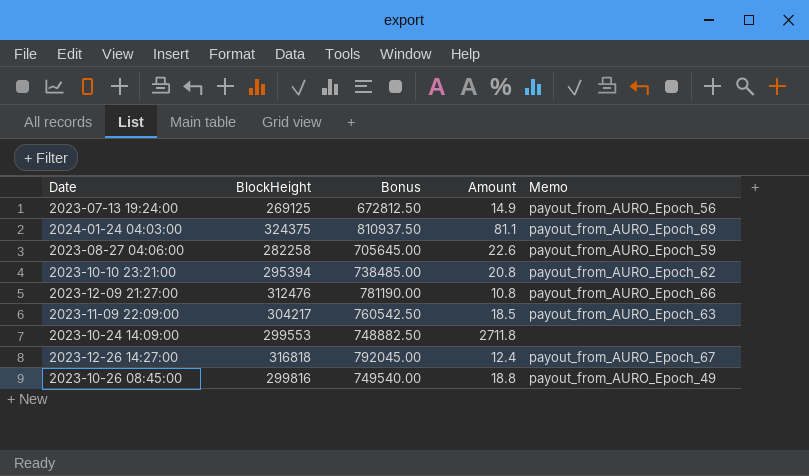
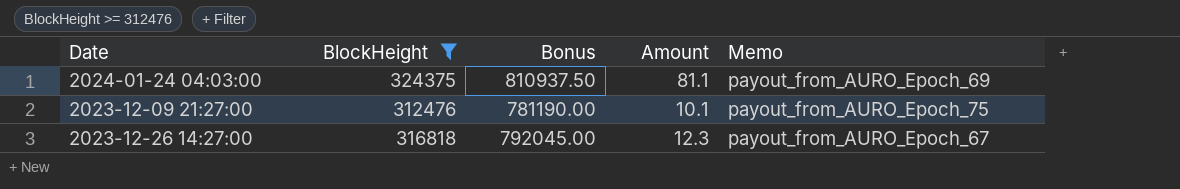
filter: none -> BlockHeight >= 312476
2023-12-09 21:27:00 | Amount: 10.8 -> 10.1
2023-12-09 21:27:00 | Memo: payout_from_AURO_Epoch_66 -> payout_from_AURO_Epoch_75
2023-12-26 14:27:00 | Amount: 12.4 -> 12.3

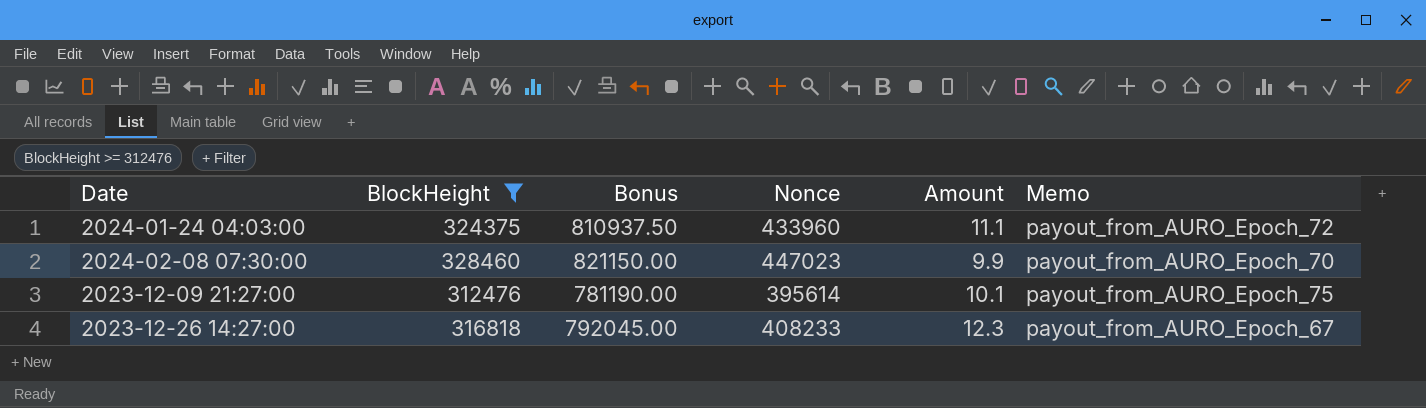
column Nonce | position: none -> 4
2024-01-24 04:03:00 | Amount: 81.1 -> 11.1
2024-01-24 04:03:00 | Memo: payout_from_AURO_Epoch_69 -> payout_from_AURO_Epoch_72
row 2024-02-08 07:30:00: none -> 328460 | 821150.00 | 447023 | 9.9 | payout_from_AURO_Epoch_70

